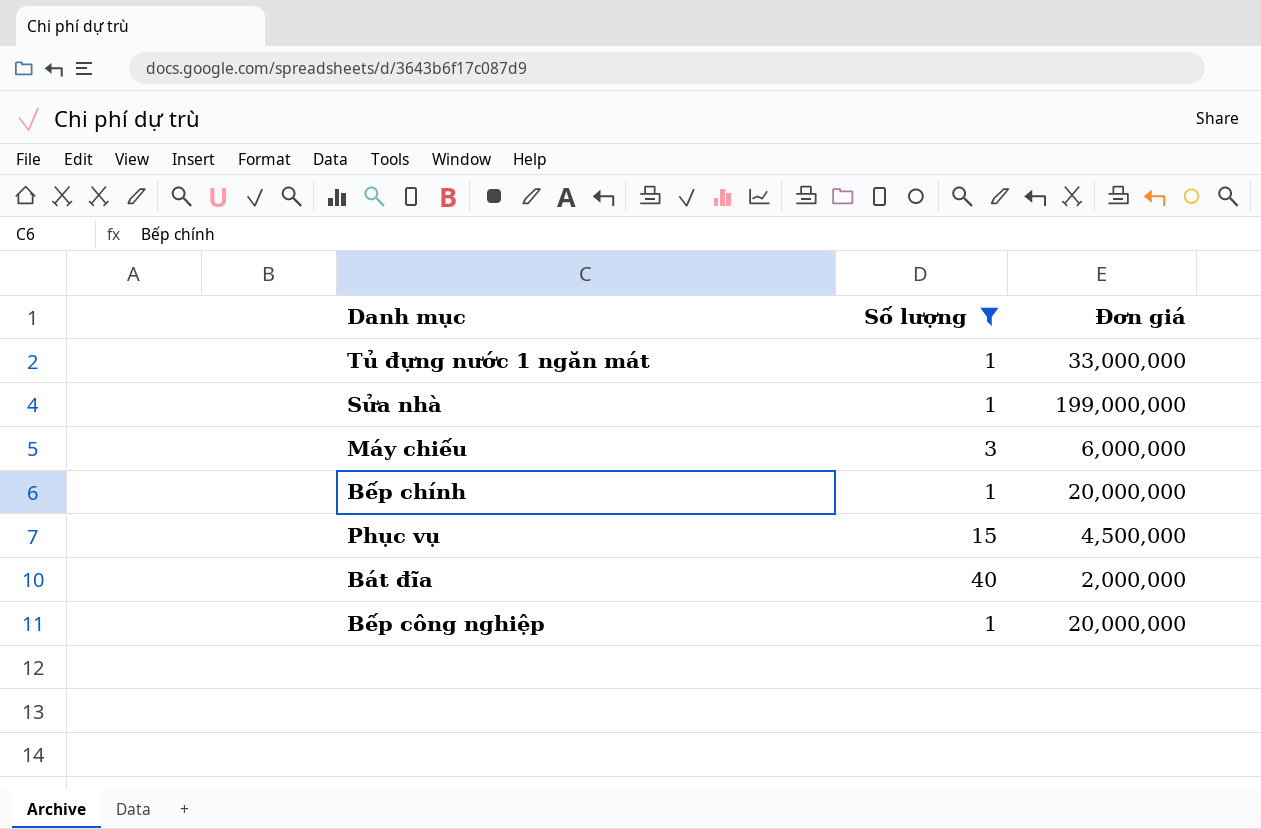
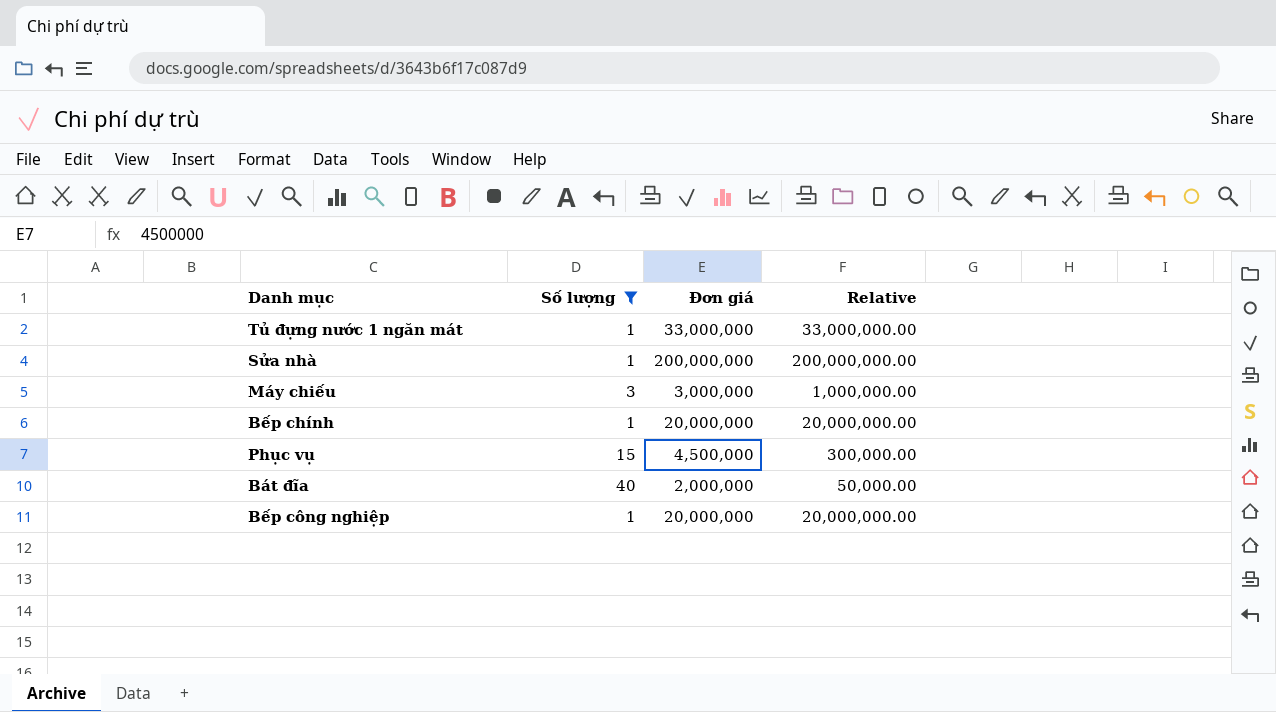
column Relative | formula: none -> [Đơn giá] / [Số lượng]
Sửa nhà | Đơn giá: 199,000,000 -> 200,000,000
Máy chiếu | Đơn giá: 6,000,000 -> 3,000,000

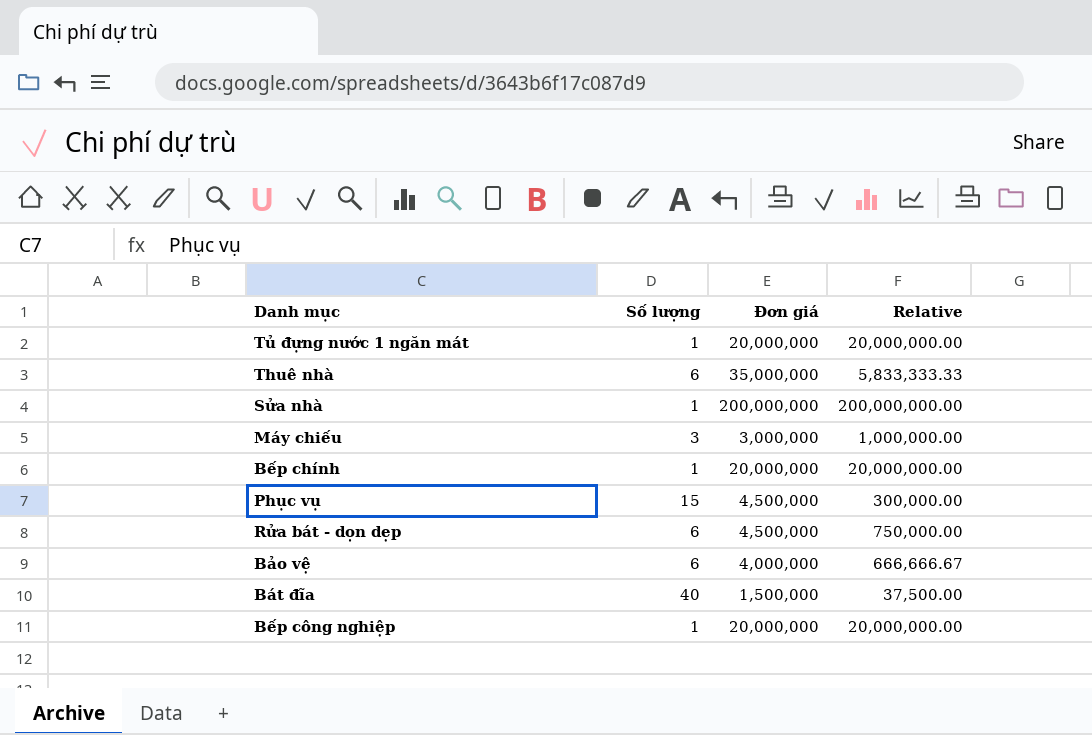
filter: Số lượng != 6 -> none
Tủ đựng nước 1 ngăn mát | Đơn giá: 33,000,000 -> 20,000,000
Tủ đựng nước 1 ngăn mát | Relative: 33,000,000.00 -> 20,000,000.00
Bát đĩa | Đơn giá: 2,000,000 -> 1,500,000
Bát đĩa | Relative: 50,000.00 -> 37,500.00

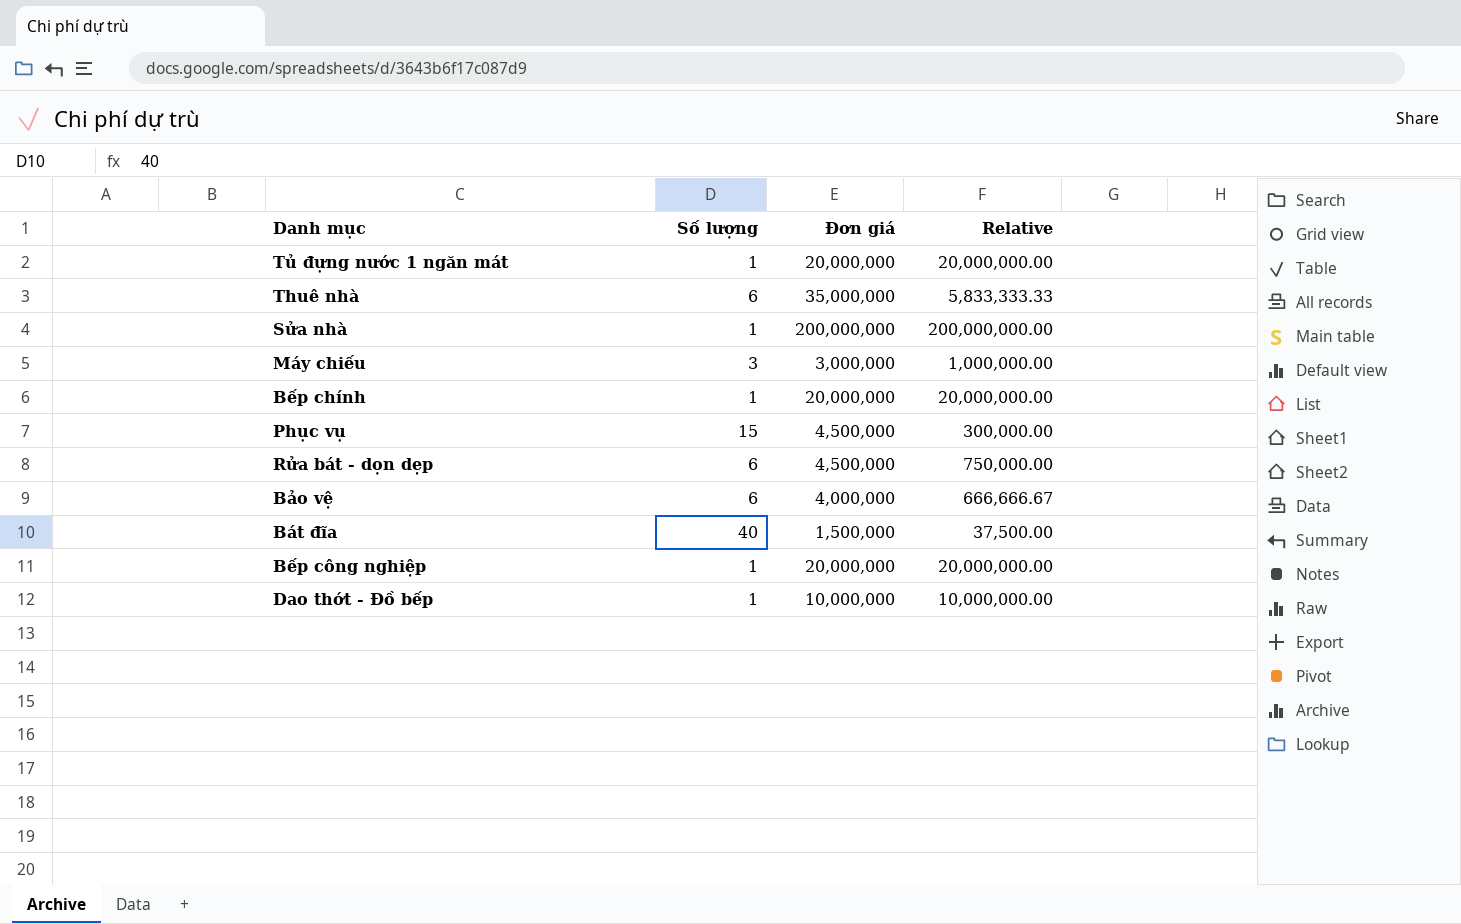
row Dao thớt - Đồ bếp: none -> 1 | 10,000,000 | 10,000,000.00

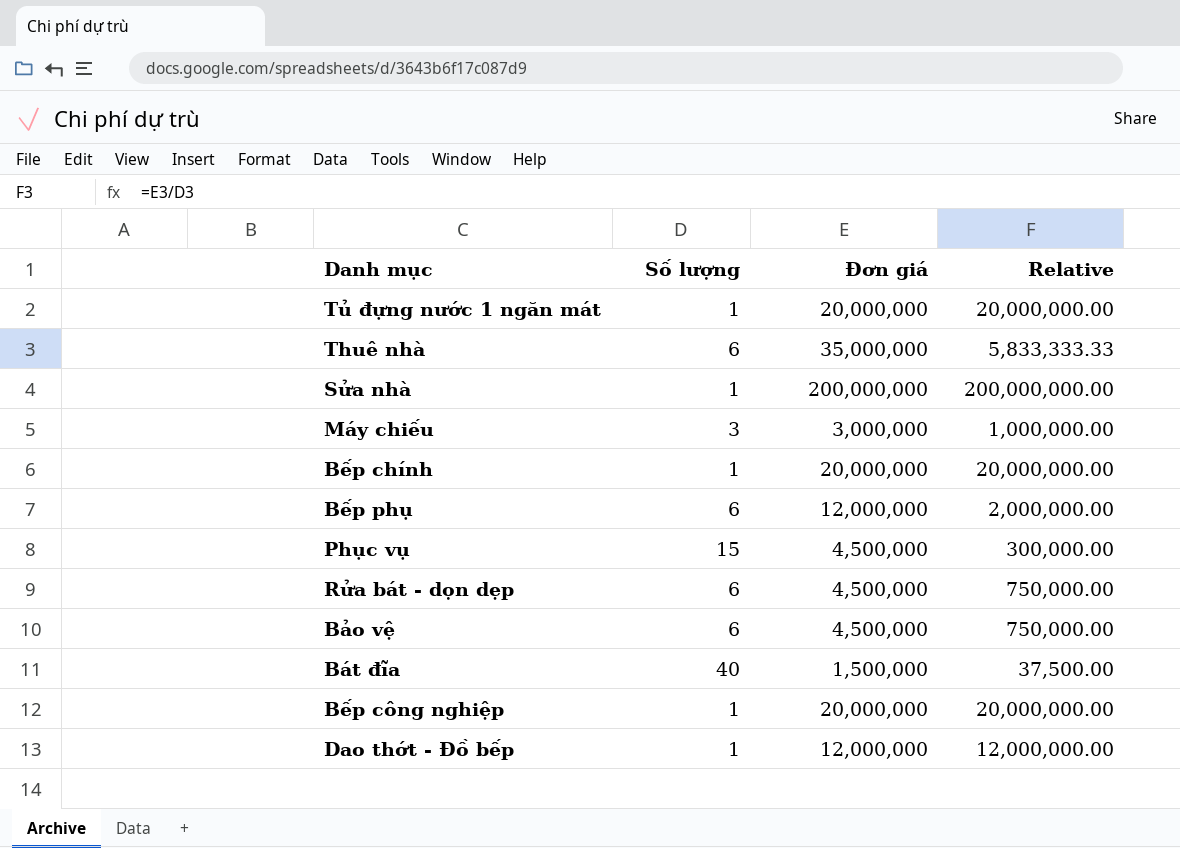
row Bếp phụ: none -> 6 | 12,000,000 | 2,000,000.00
Bảo vệ | Đơn giá: 4,000,000 -> 4,500,000
Bảo vệ | Relative: 666,666.67 -> 750,000.00
Dao thớt - Đồ bếp | Đơn giá: 10,000,000 -> 12,000,000
Dao thớt - Đồ bếp | Relative: 10,000,000.00 -> 12,000,000.00

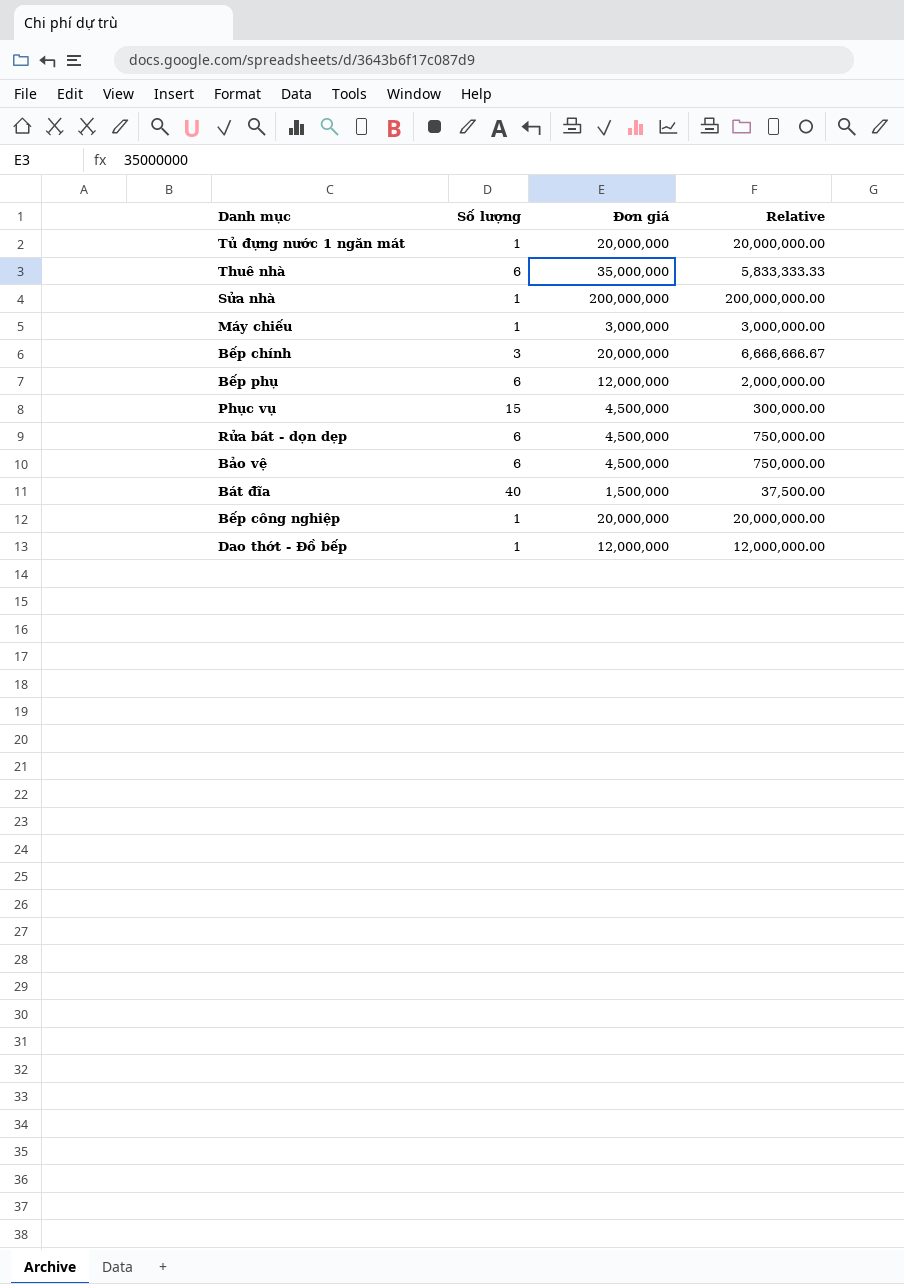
Máy chiếu | Số lượng: 3 -> 1
Máy chiếu | Relative: 1,000,000.00 -> 3,000,000.00
Bếp chính | Số lượng: 1 -> 3
Bếp chính | Relative: 20,000,000.00 -> 6,666,666.67

